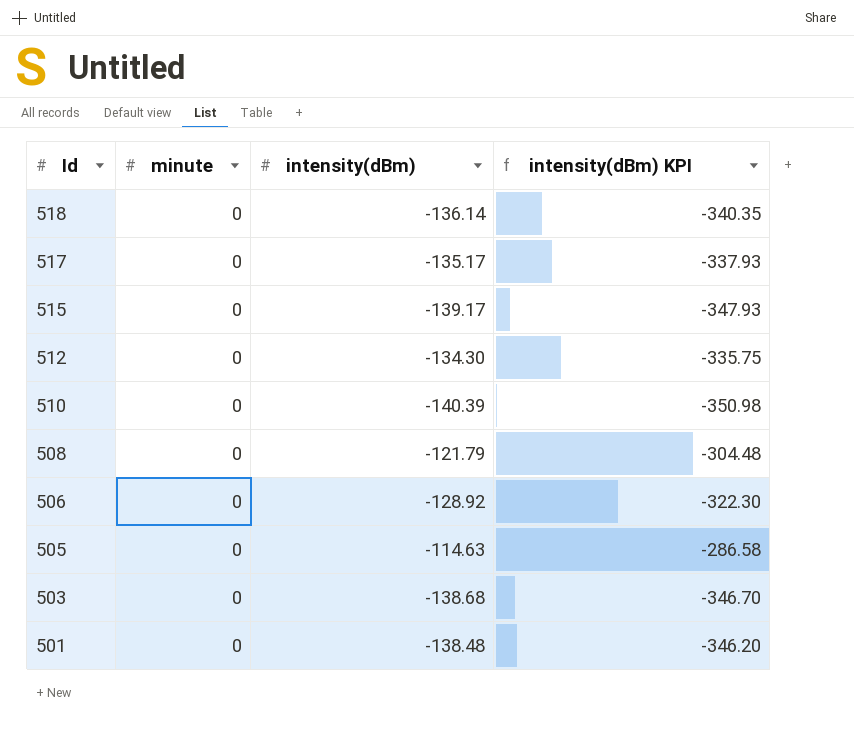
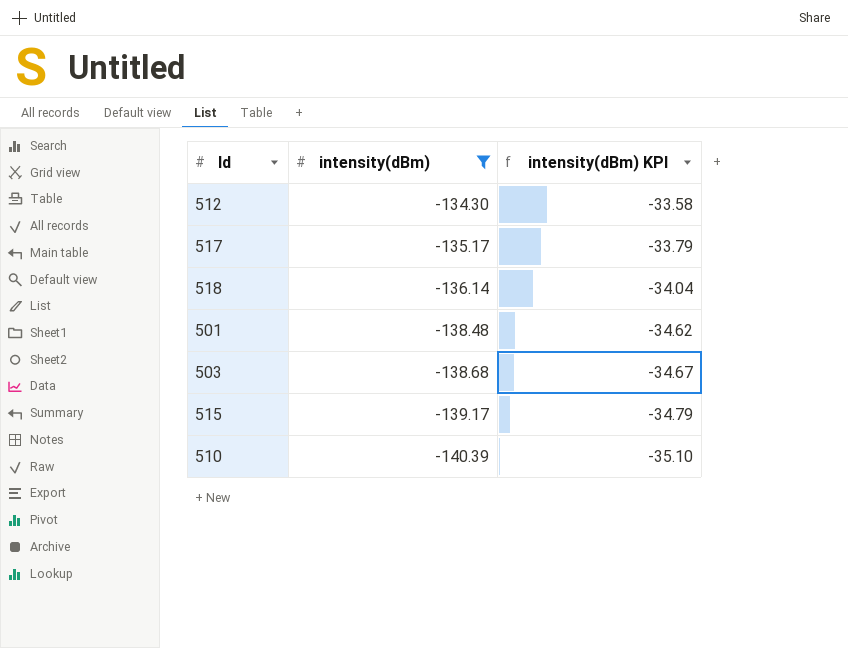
filter: none -> intensity(dBm) <= -134.30
row order: Id descending -> intensity(dBm) descending
column minute | position: 2 -> none
column intensity(dBm) KPI | formula: [intensity(dBm)] * 2.5 -> [intensity(dBm)] * 0.25

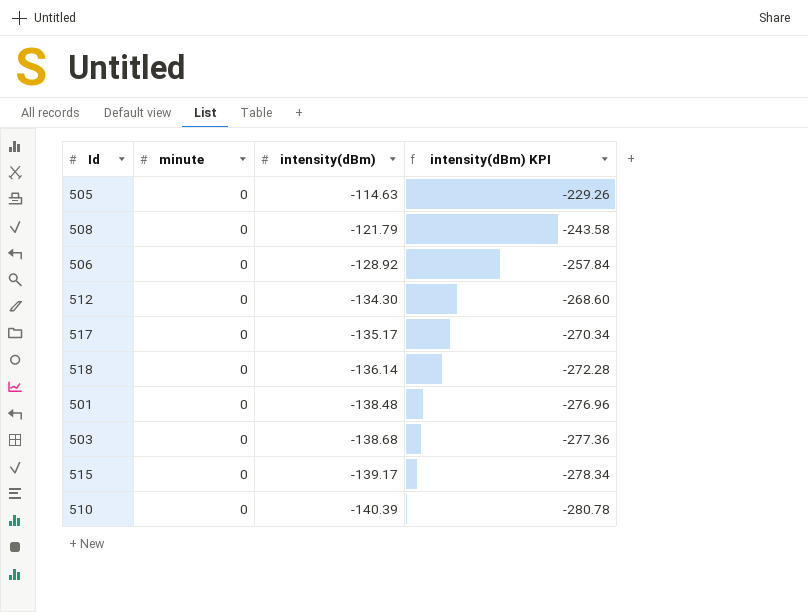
filter: intensity(dBm) <= -134.30 -> none
column minute | position: none -> 2
column intensity(dBm) KPI | formula: [intensity(dBm)] * 0.25 -> [intensity(dBm)] * 2

